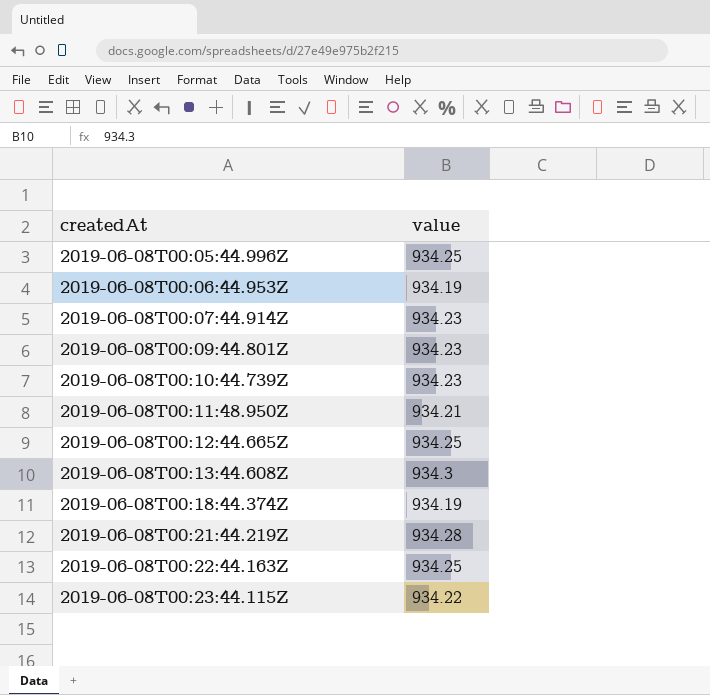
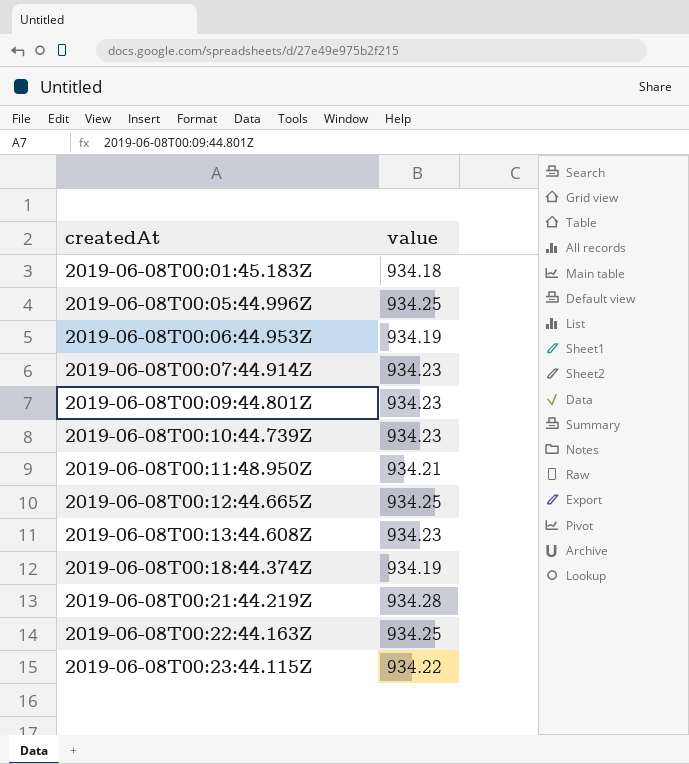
row 2019-06-08T00:01:45.183Z: none -> 934.18
2019-06-08T00:13:44.608Z | value: 934.3 -> 934.23

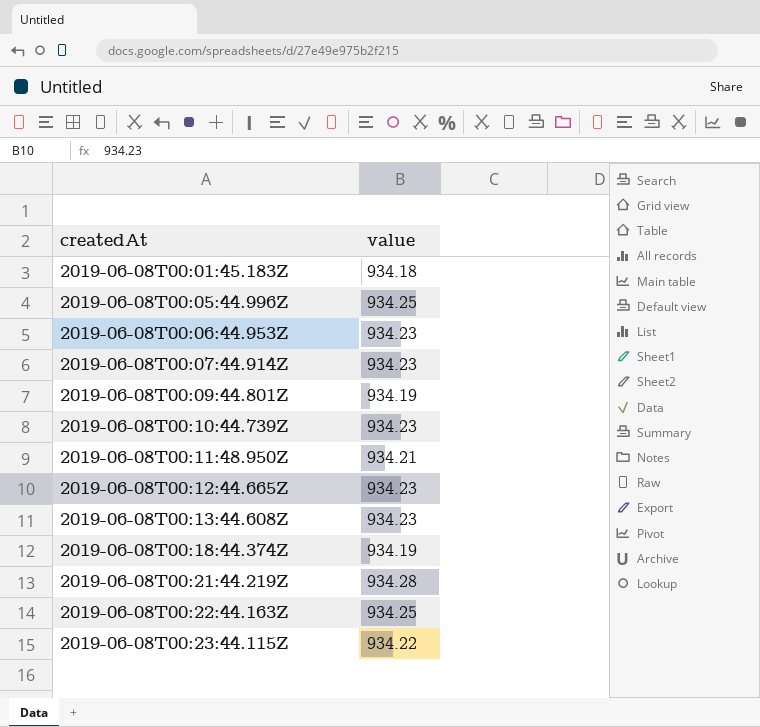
2019-06-08T00:06:44.953Z | value: 934.19 -> 934.23
2019-06-08T00:09:44.801Z | value: 934.23 -> 934.19
2019-06-08T00:12:44.665Z | value: 934.25 -> 934.23

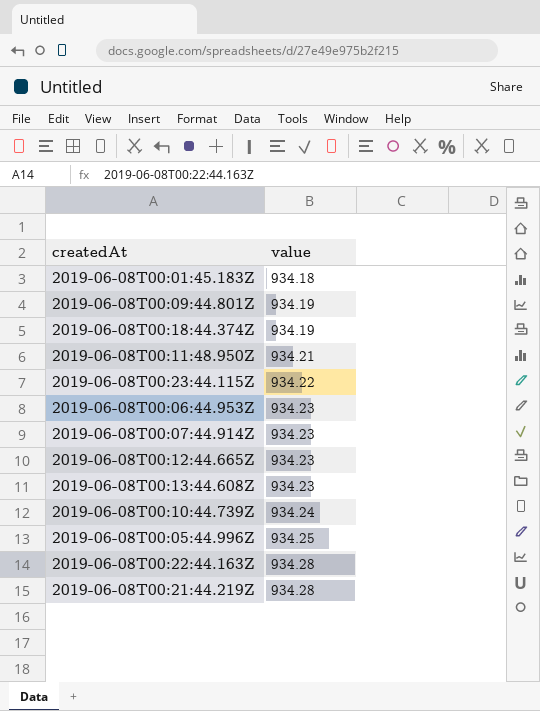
row order: createdAt ascending -> value ascending
2019-06-08T00:10:44.739Z | value: 934.23 -> 934.24
2019-06-08T00:22:44.163Z | value: 934.25 -> 934.28

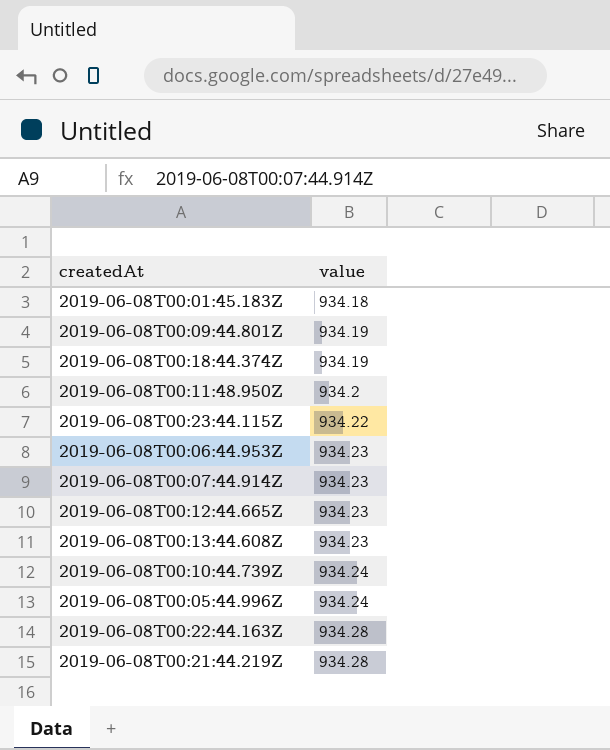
2019-06-08T00:11:48.950Z | value: 934.21 -> 934.2
2019-06-08T00:05:44.996Z | value: 934.25 -> 934.24

